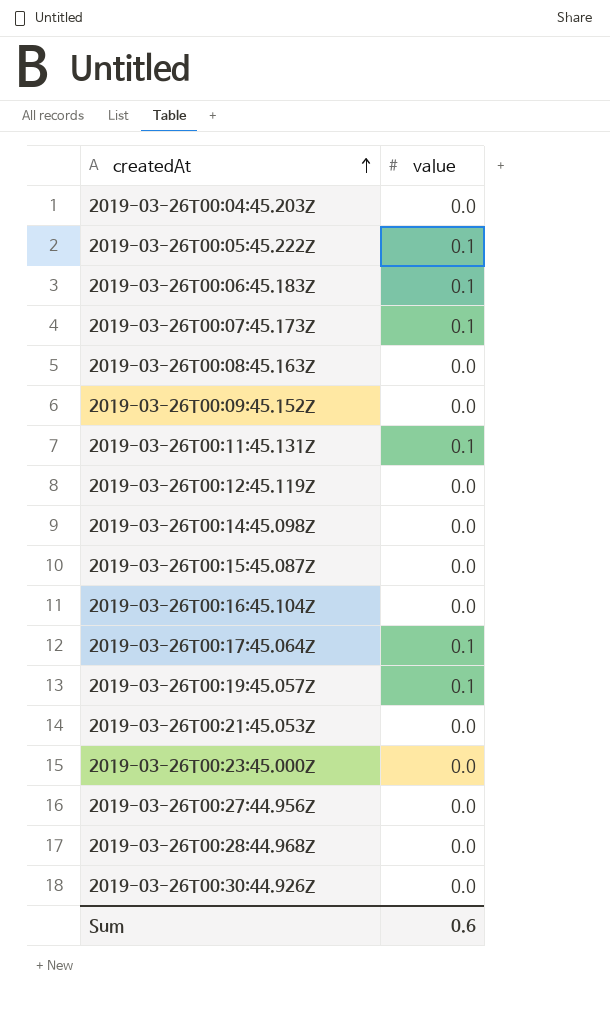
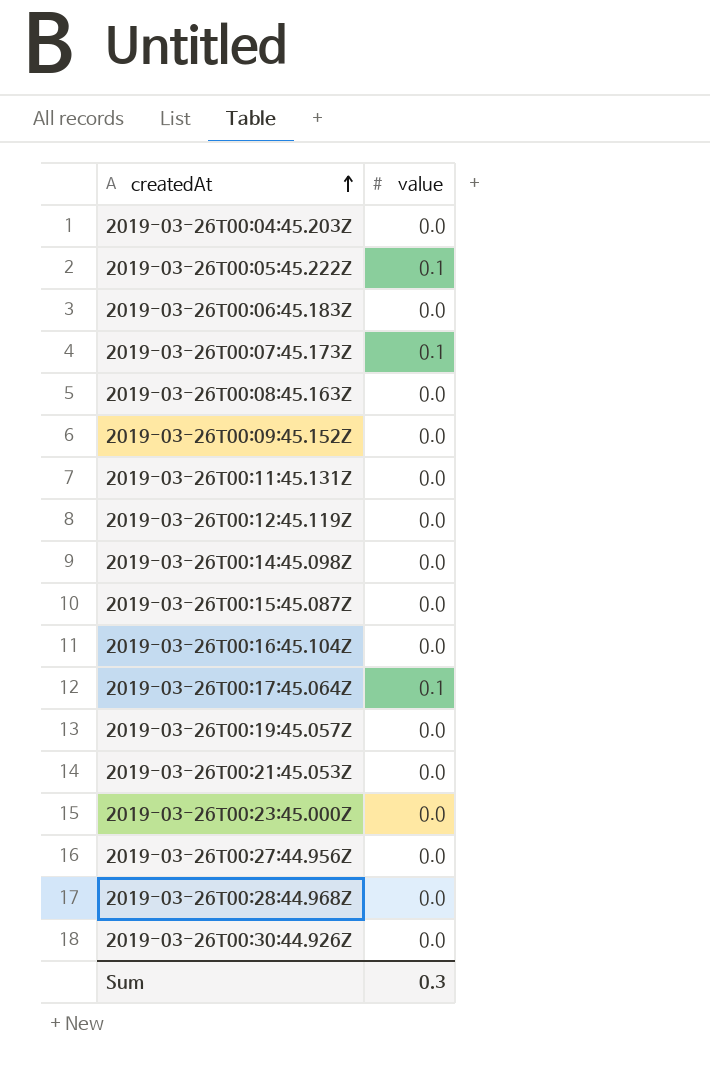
2019-03-26T00:06:45.183Z | value: 0.1 -> 0.0
2019-03-26T00:11:45.131Z | value: 0.1 -> 0.0
2019-03-26T00:19:45.057Z | value: 0.1 -> 0.0
Sum | value: 0.6 -> 0.3

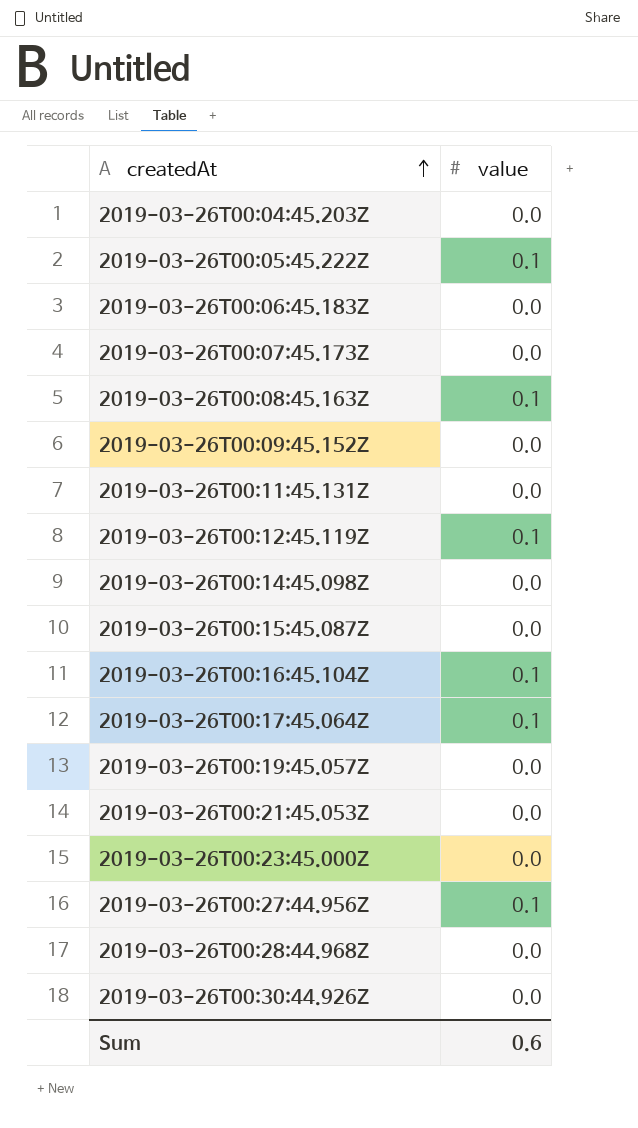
2019-03-26T00:07:45.173Z | value: 0.1 -> 0.0
2019-03-26T00:08:45.163Z | value: 0.0 -> 0.1
2019-03-26T00:12:45.119Z | value: 0.0 -> 0.1
2019-03-26T00:16:45.104Z | value: 0.0 -> 0.1
2019-03-26T00:27:44.956Z | value: 0.0 -> 0.1
Sum | value: 0.3 -> 0.6

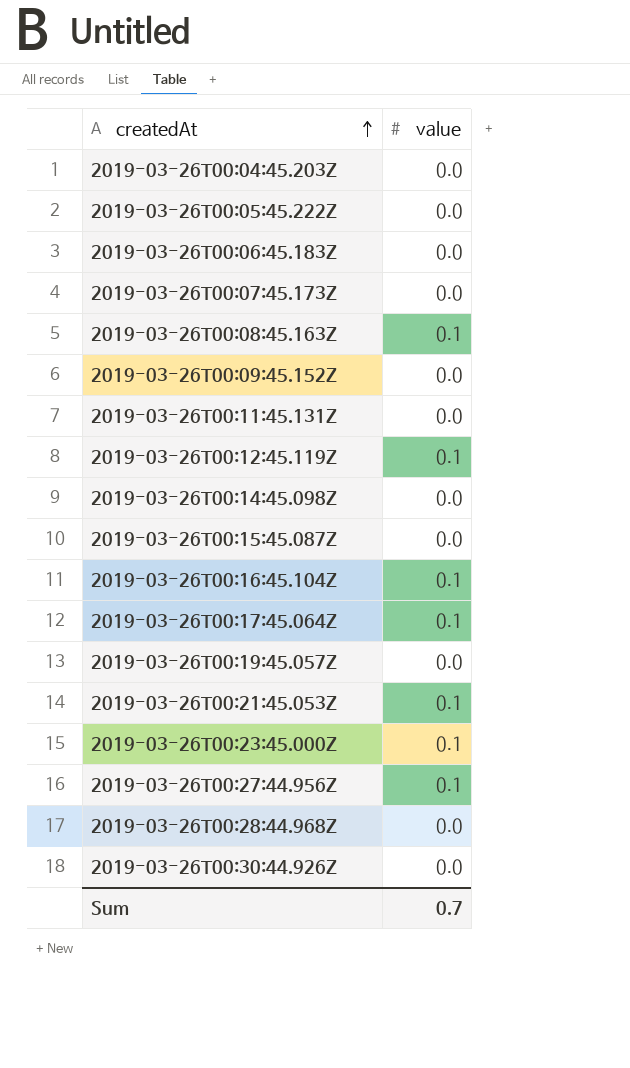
2019-03-26T00:05:45.222Z | value: 0.1 -> 0.0
2019-03-26T00:21:45.053Z | value: 0.0 -> 0.1
2019-03-26T00:23:45.000Z | value: 0.0 -> 0.1
Sum | value: 0.6 -> 0.7

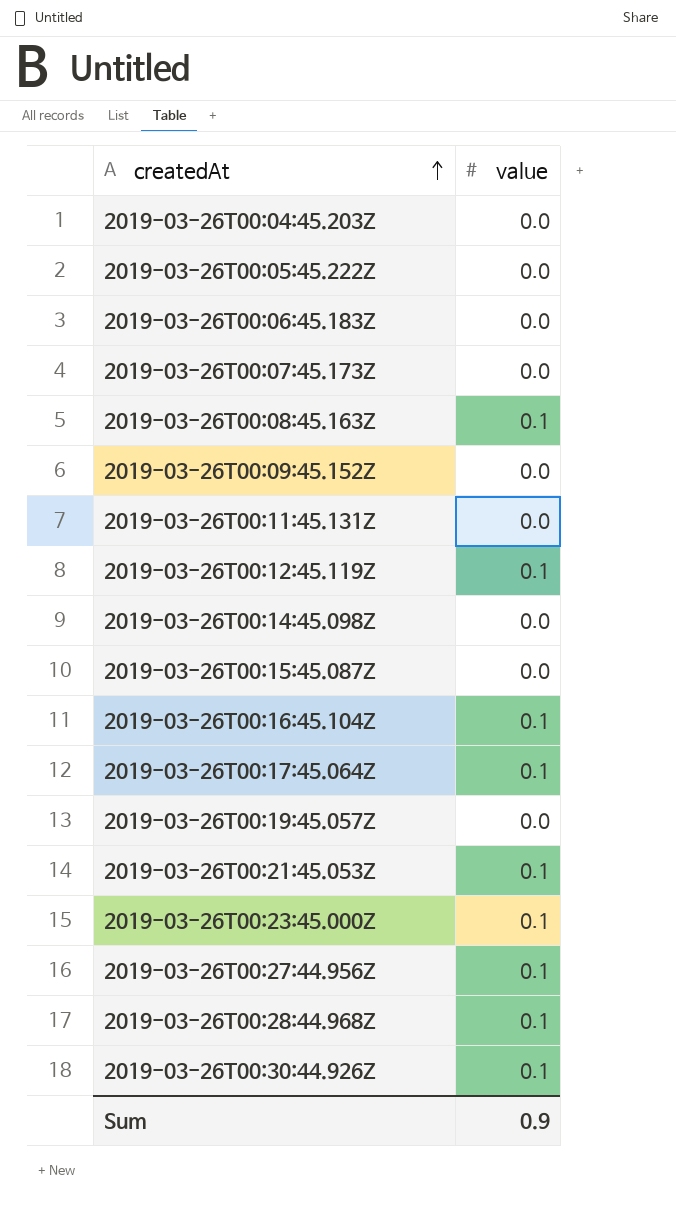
2019-03-26T00:28:44.968Z | value: 0.0 -> 0.1
2019-03-26T00:30:44.926Z | value: 0.0 -> 0.1
Sum | value: 0.7 -> 0.9

